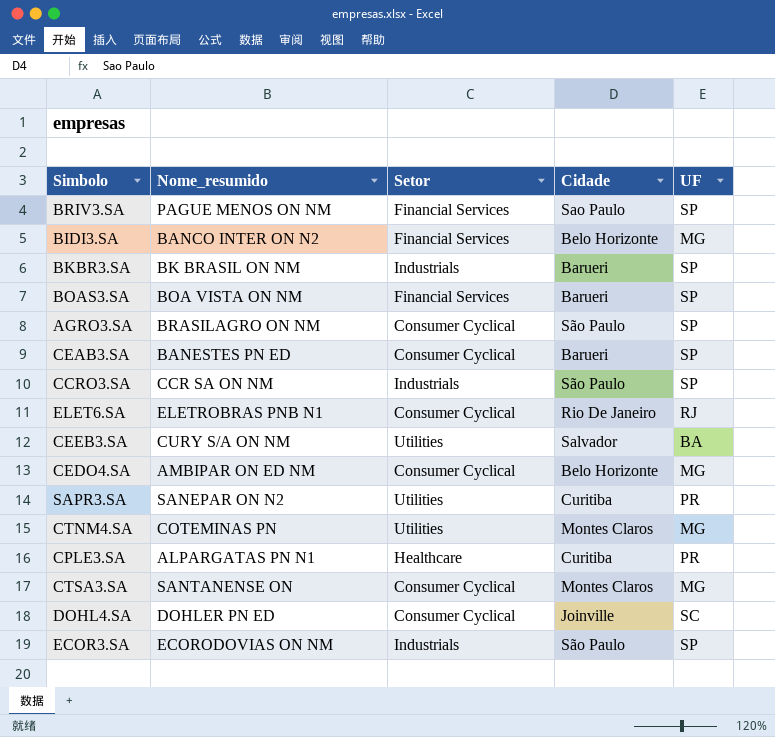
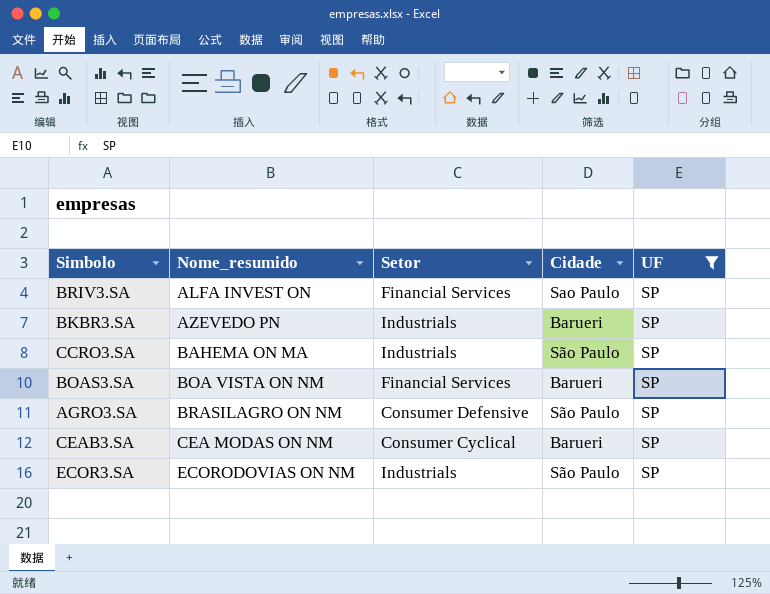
filter: none -> UF = SP
row order: none -> Nome_resumido ascending
BRIV3.SA | Nome_resumido: PAGUE MENOS ON NM -> ALFA INVEST ON
BKBR3.SA | Nome_resumido: BK BRASIL ON NM -> AZEVEDO PN
CCRO3.SA | Nome_resumido: CCR SA ON NM -> BAHEMA ON MA
AGRO3.SA | Setor: Consumer Cyclical -> Consumer Defensive
CEAB3.SA | Nome_resumido: BANESTES PN ED -> CEA MODAS ON NM

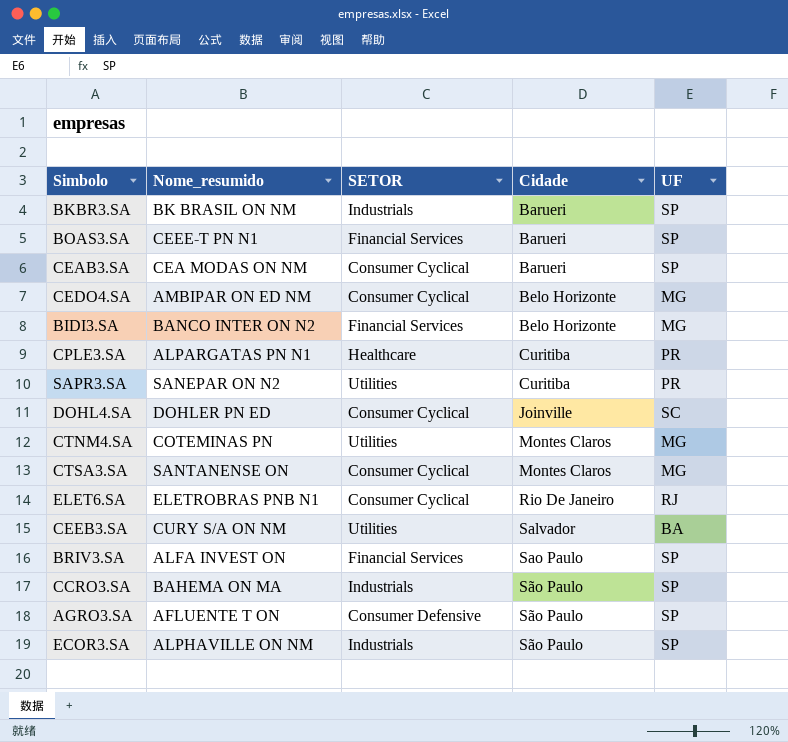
filter: UF = SP -> none
row order: Nome_resumido ascending -> Cidade ascending
column name: Setor -> SETOR
BKBR3.SA | Nome_resumido: AZEVEDO PN -> BK BRASIL ON NM
BOAS3.SA | Nome_resumido: BOA VISTA ON NM -> CEEE-T PN N1
AGRO3.SA | Nome_resumido: BRASILAGRO ON NM -> AFLUENTE T ON
ECOR3.SA | Nome_resumido: ECORODOVIAS ON NM -> ALPHAVILLE ON NM

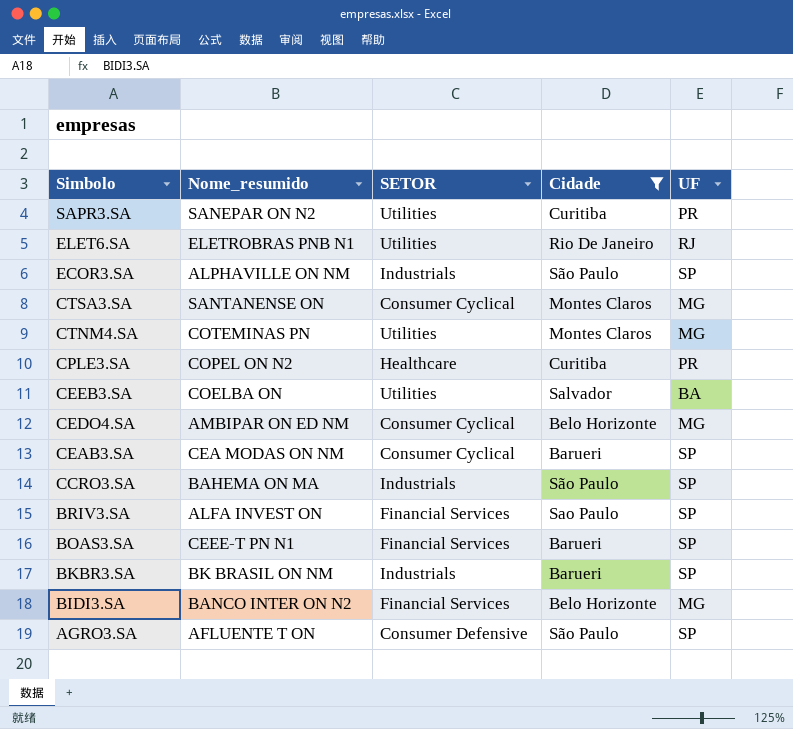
filter: none -> Cidade != Joinville
row order: Cidade ascending -> Simbolo descending
ELET6.SA | SETOR: Consumer Cyclical -> Utilities
CPLE3.SA | Nome_resumido: ALPARGATAS PN N1 -> COPEL ON N2
CEEB3.SA | Nome_resumido: CURY S/A ON NM -> COELBA ON

